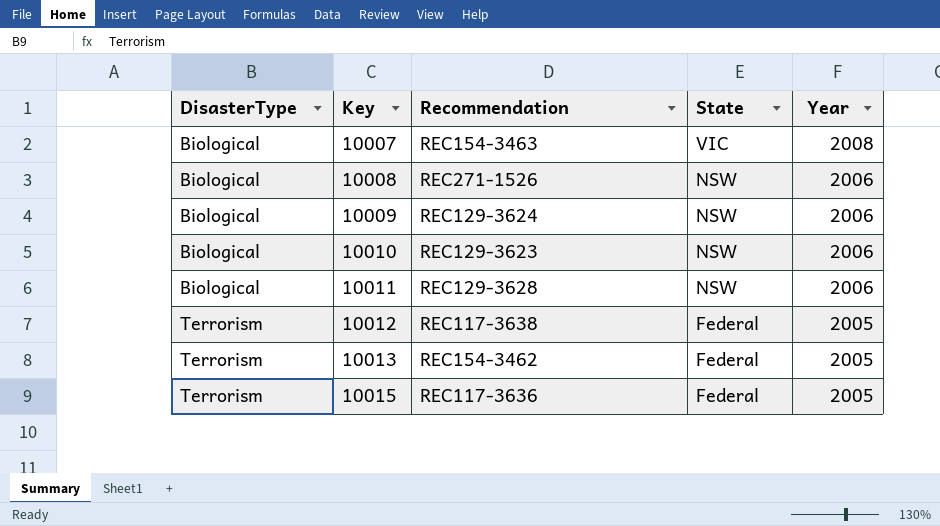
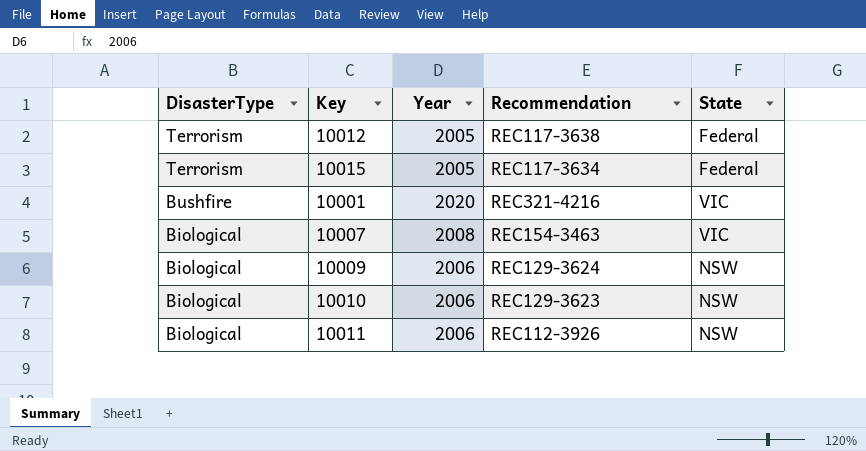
row order: DisasterType ascending -> DisasterType descending
column Year | position: 5 -> 3
row 10008: Biological | REC271-1526 | NSW | 2006 -> none
row 10013: Terrorism | REC154-3462 | Federal | 2005 -> none
10015 | Recommendation: REC117-3636 -> REC117-3634
row 10001: none -> Bushfire | 2020 | REC321-4216 | VIC
10011 | Recommendation: REC129-3628 -> REC112-3926

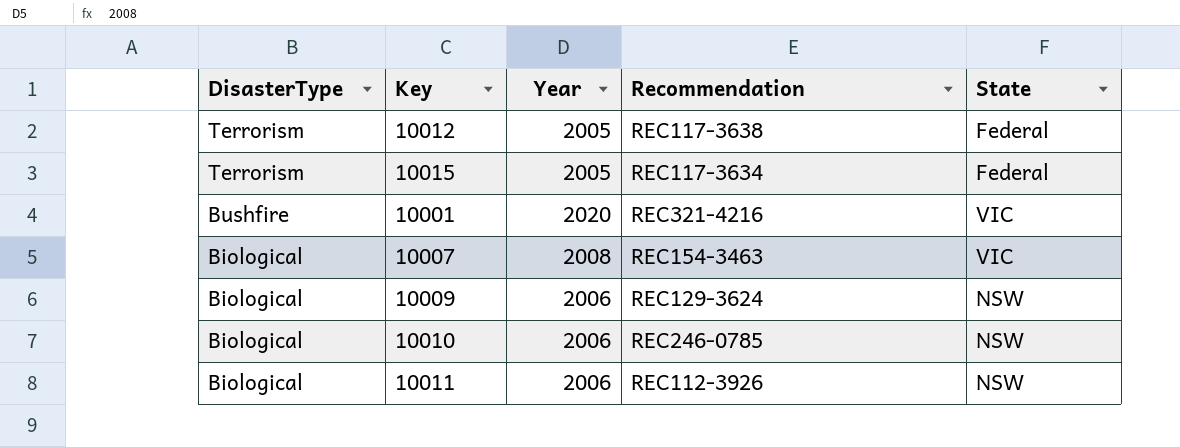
10010 | Recommendation: REC129-3623 -> REC246-0785

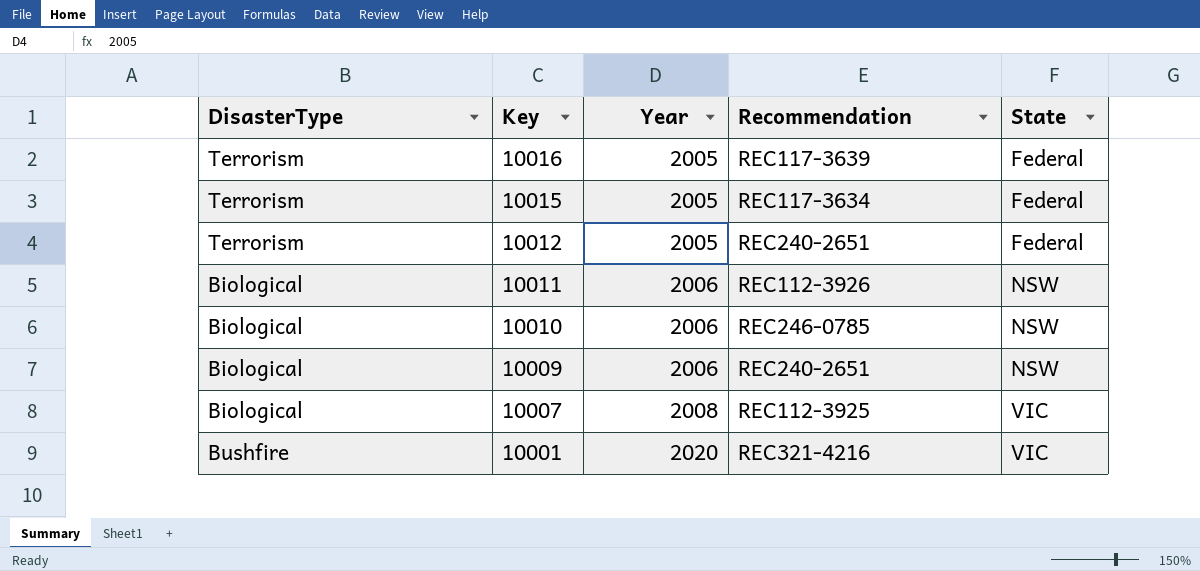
row order: DisasterType descending -> Key descending
row 10016: none -> Terrorism | 2005 | REC117-3639 | Federal
10012 | Recommendation: REC117-3638 -> REC240-2651
10009 | Recommendation: REC129-3624 -> REC240-2651
10007 | Recommendation: REC154-3463 -> REC112-3925

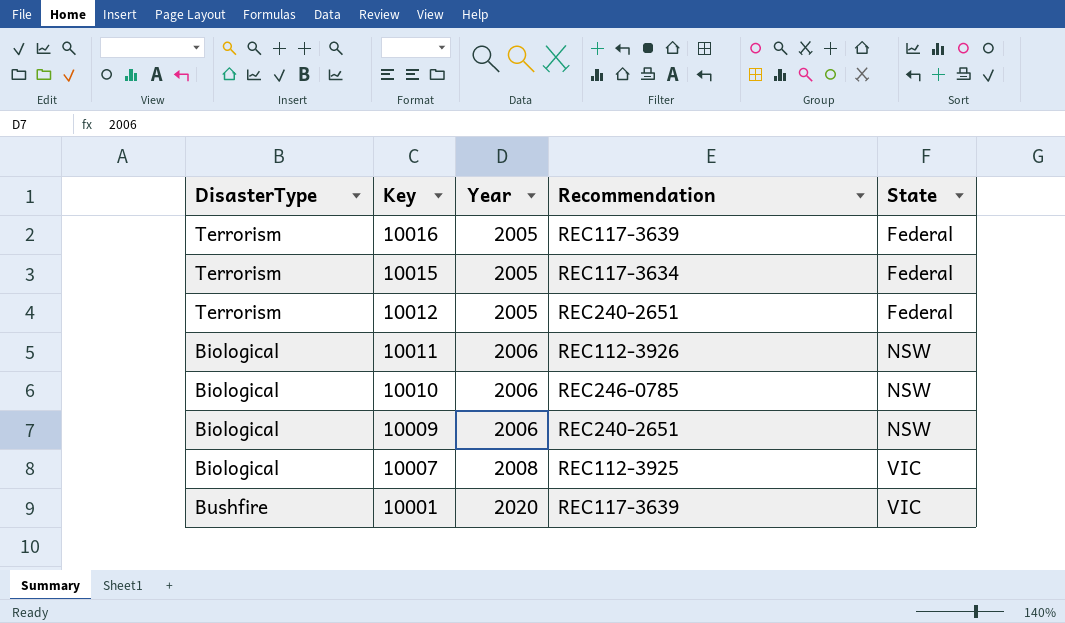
10001 | Recommendation: REC321-4216 -> REC117-3639

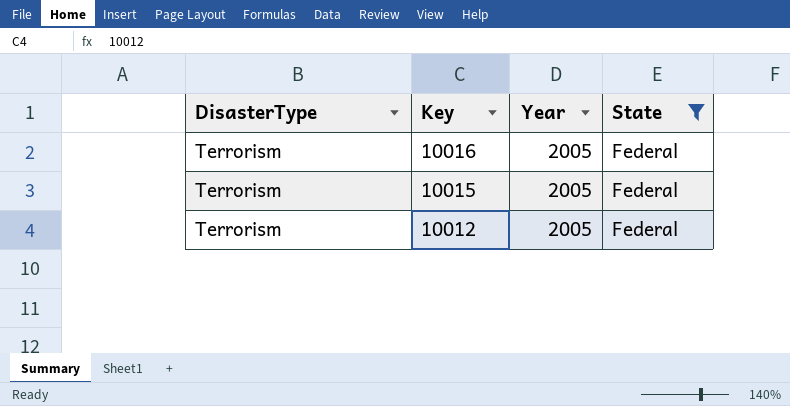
filter: none -> State = Federal
column Recommendation | position: 4 -> none

